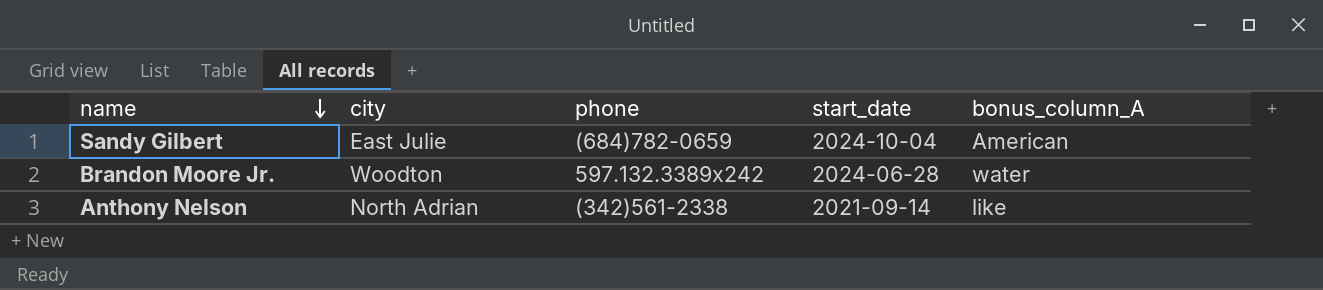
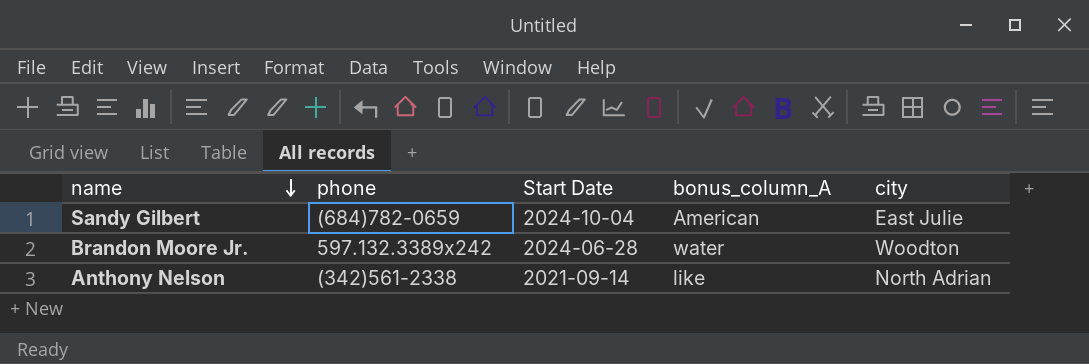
column name: start_date -> Start Date
column city | position: 2 -> 5

